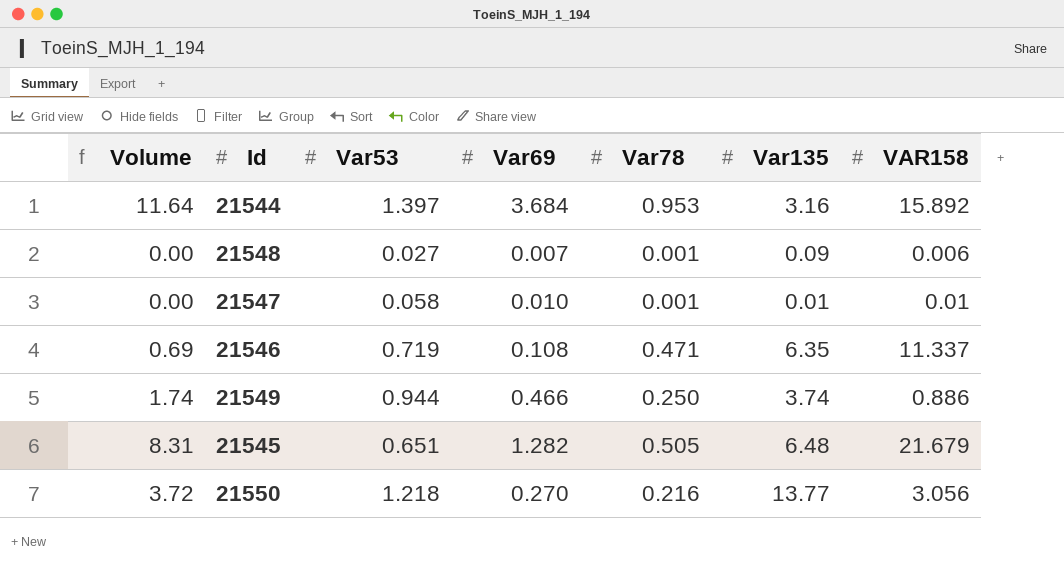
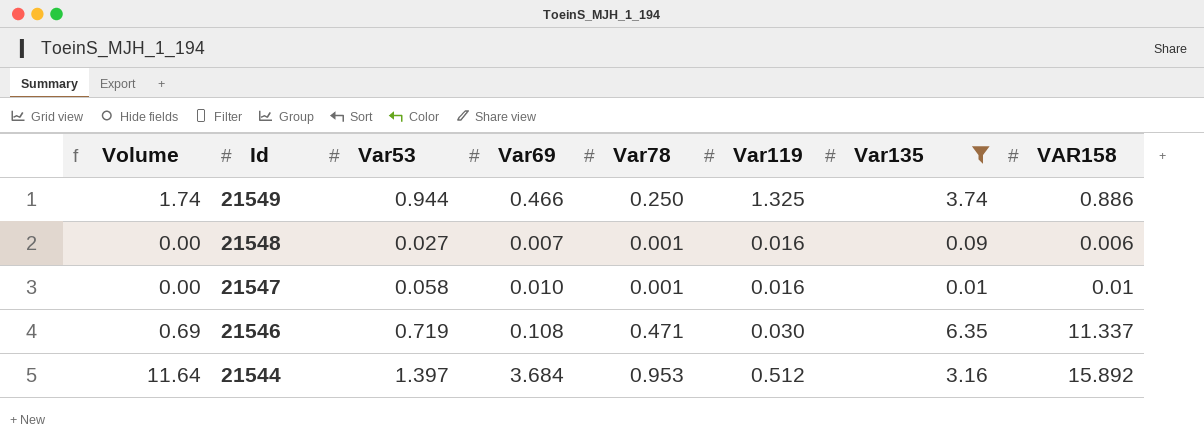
filter: none -> Var135 <= 6.35
row order: none -> Id descending
column Var119 | position: none -> 6

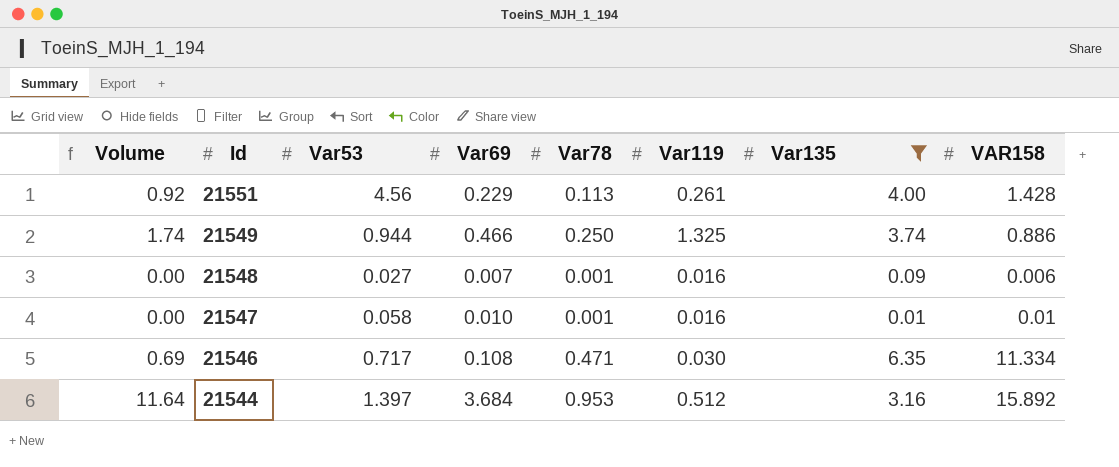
row 21551: none -> 0.92 | 4.56 | 0.229 | 0.113 | 0.261 | 4.00 | 1.428
21546 | Var53: 0.719 -> 0.717
21546 | VAR158: 11.337 -> 11.334

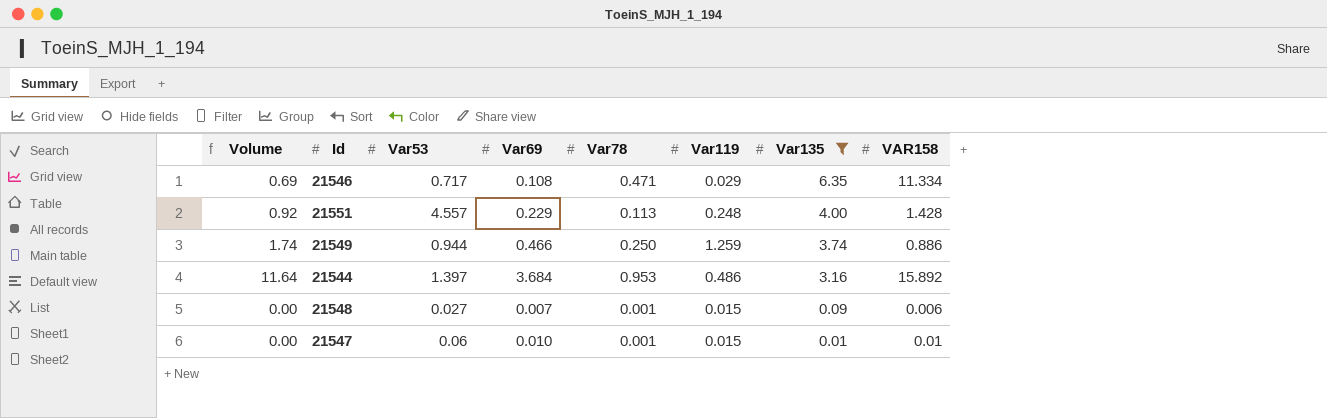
row order: Id descending -> Var135 descending
21546 | Var119: 0.030 -> 0.029
21551 | Var53: 4.56 -> 4.557
21551 | Var119: 0.261 -> 0.248
21549 | Var119: 1.325 -> 1.259
21544 | Var119: 0.512 -> 0.486
21548 | Var119: 0.016 -> 0.015
21547 | Var53: 0.058 -> 0.06
21547 | Var119: 0.016 -> 0.015

